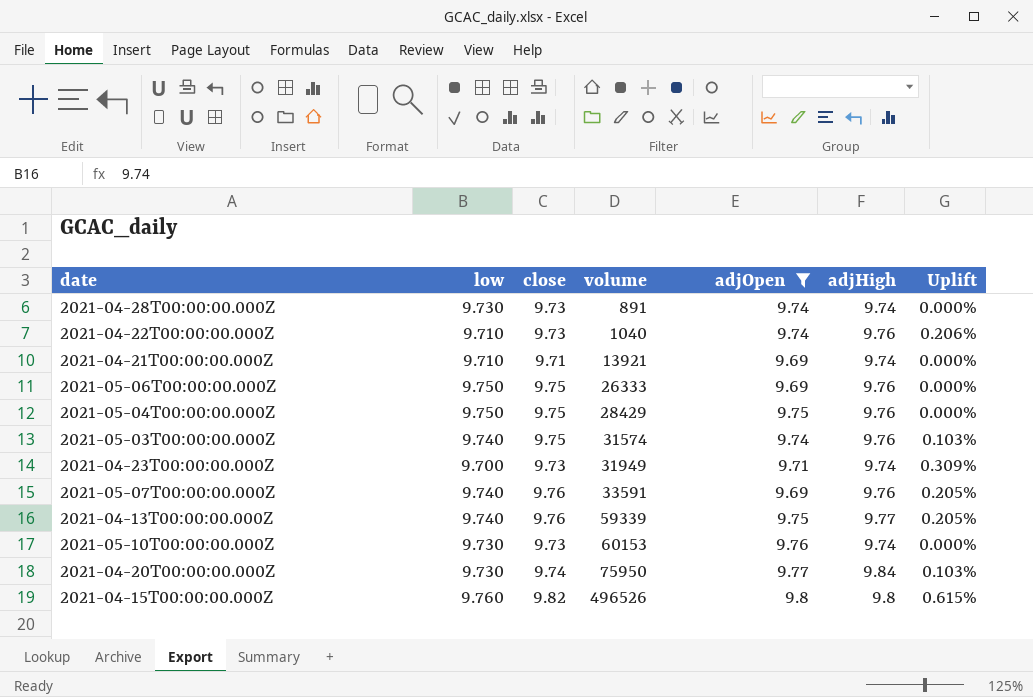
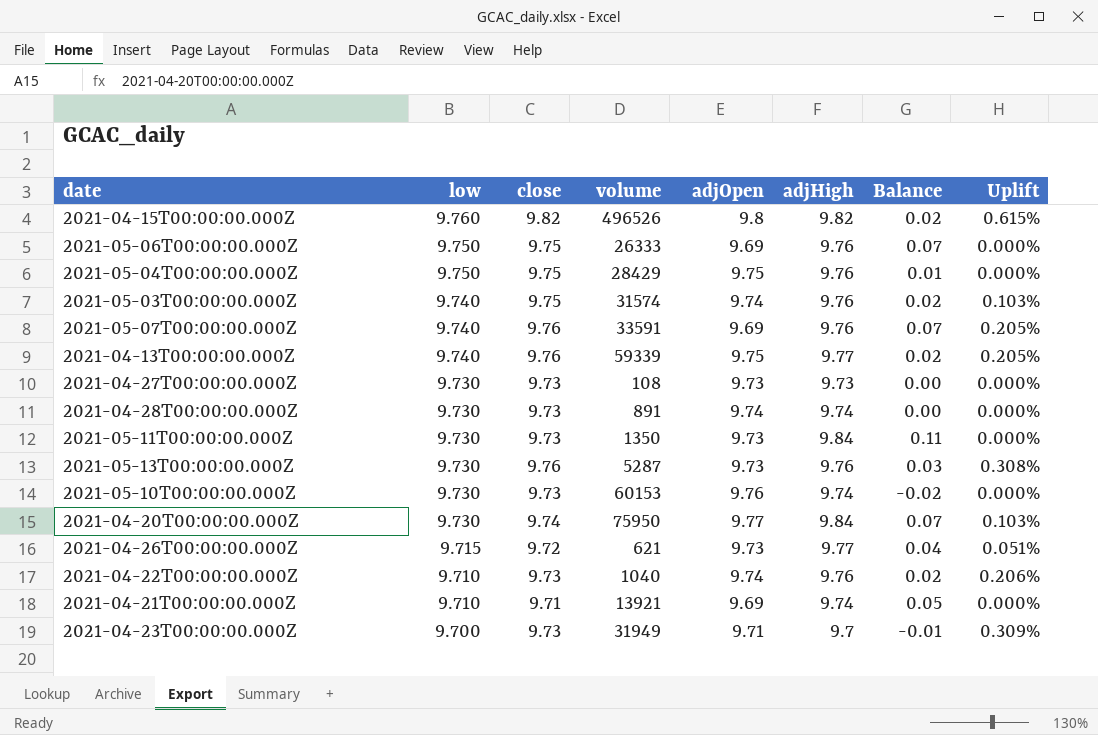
filter: adjOpen != 9.73 -> none
row order: volume ascending -> low descending
column Balance | formula: none -> [adjHigh] - [adjOpen]
2021-04-15T00:00:00.000Z | adjHigh: 9.8 -> 9.82
2021-04-23T00:00:00.000Z | adjHigh: 9.74 -> 9.7

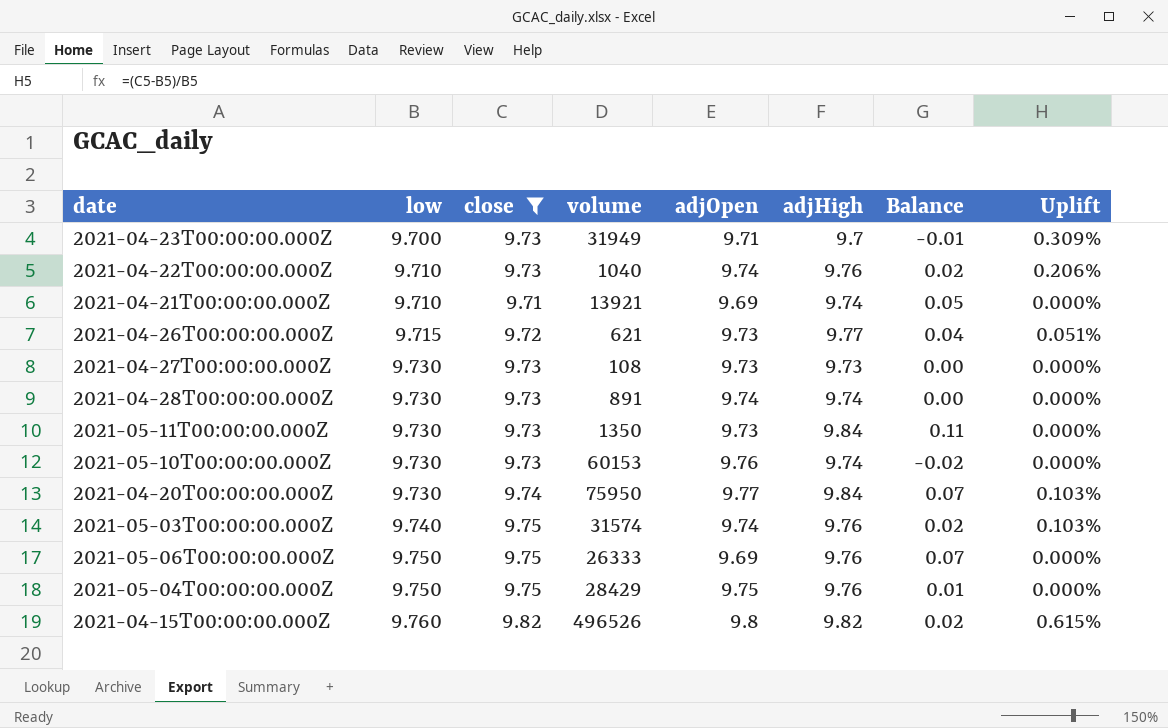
filter: none -> close != 9.76
row order: low descending -> low ascending

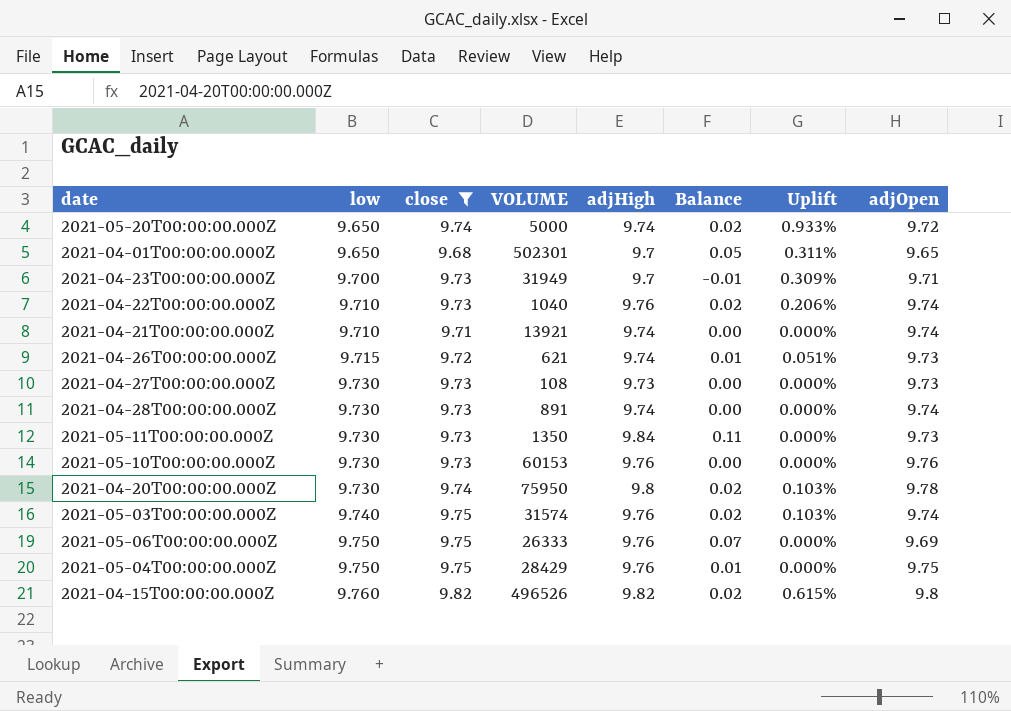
column name: volume -> VOLUME
column adjOpen | position: 5 -> 8
row 2021-05-20T00:00:00.000Z: none -> 9.650 | 9.74 | 5000 | 9.74 | 0.02 | 0.933% | 9.72
row 2021-04-01T00:00:00.000Z: none -> 9.650 | 9.68 | 502301 | 9.7 | 0.05 | 0.311% | 9.65
2021-04-21T00:00:00.000Z | Balance: 0.05 -> 0.00
2021-04-21T00:00:00.000Z | adjOpen: 9.69 -> 9.74
2021-04-26T00:00:00.000Z | adjHigh: 9.77 -> 9.74
2021-04-26T00:00:00.000Z | Balance: 0.04 -> 0.01
2021-05-10T00:00:00.000Z | adjHigh: 9.74 -> 9.76
2021-05-10T00:00:00.000Z | Balance: -0.02 -> 0.00
2021-04-20T00:00:00.000Z | adjHigh: 9.84 -> 9.8
2021-04-20T00:00:00.000Z | Balance: 0.07 -> 0.02
2021-04-20T00:00:00.000Z | adjOpen: 9.77 -> 9.78

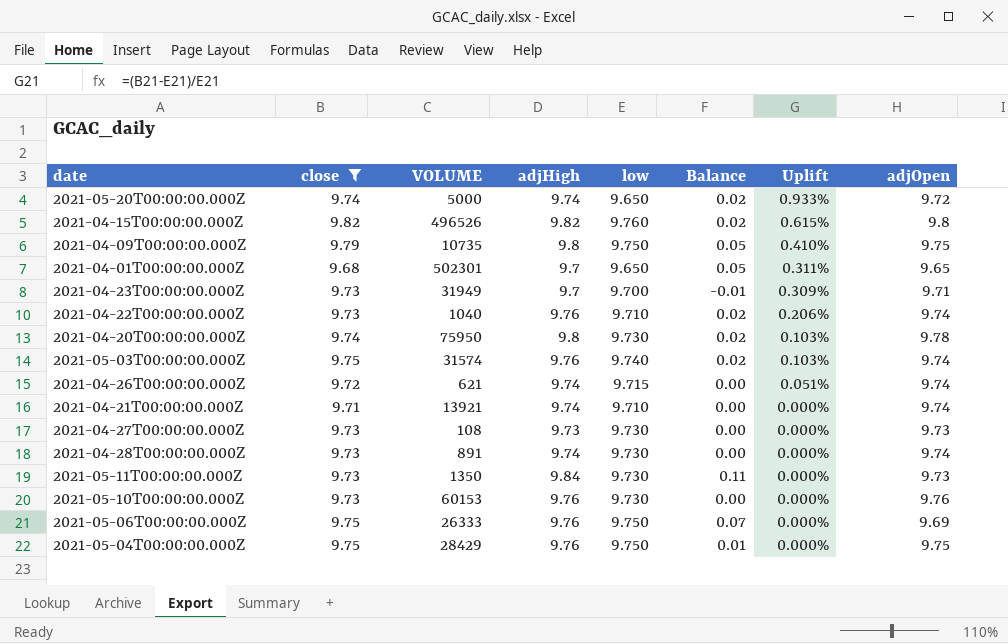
row order: low ascending -> Uplift descending
column low | position: 2 -> 5
row 2021-04-09T00:00:00.000Z: none -> 9.79 | 10735 | 9.8 | 9.750 | 0.05 | 0.410% | 9.75
2021-04-26T00:00:00.000Z | Balance: 0.01 -> 0.00
2021-04-26T00:00:00.000Z | adjOpen: 9.73 -> 9.74

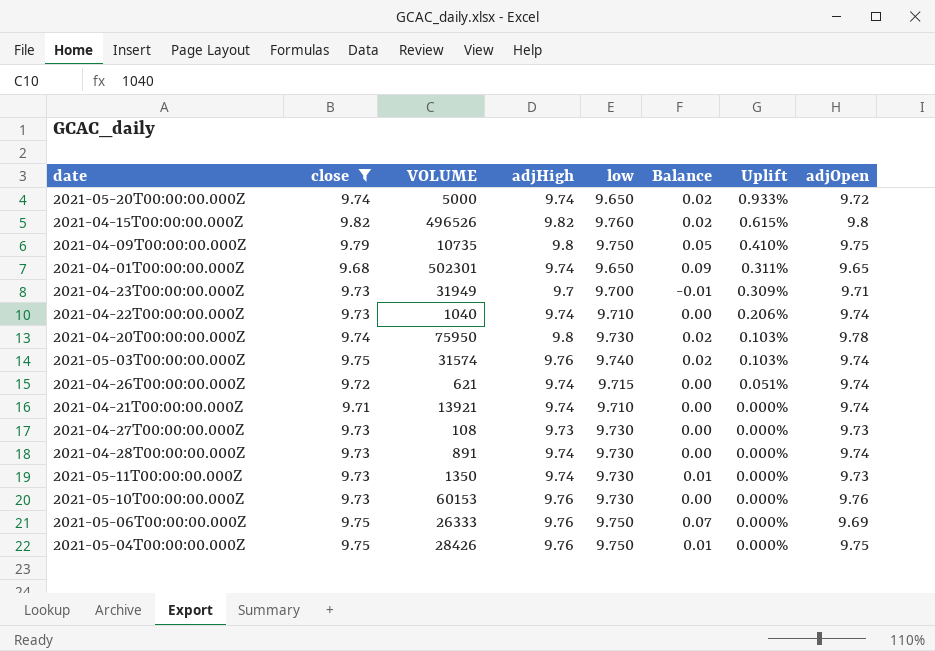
2021-04-01T00:00:00.000Z | adjHigh: 9.7 -> 9.74
2021-04-01T00:00:00.000Z | Balance: 0.05 -> 0.09
2021-04-22T00:00:00.000Z | adjHigh: 9.76 -> 9.74
2021-04-22T00:00:00.000Z | Balance: 0.02 -> 0.00
2021-05-11T00:00:00.000Z | adjHigh: 9.84 -> 9.74
2021-05-11T00:00:00.000Z | Balance: 0.11 -> 0.01
2021-05-04T00:00:00.000Z | VOLUME: 28429 -> 28426

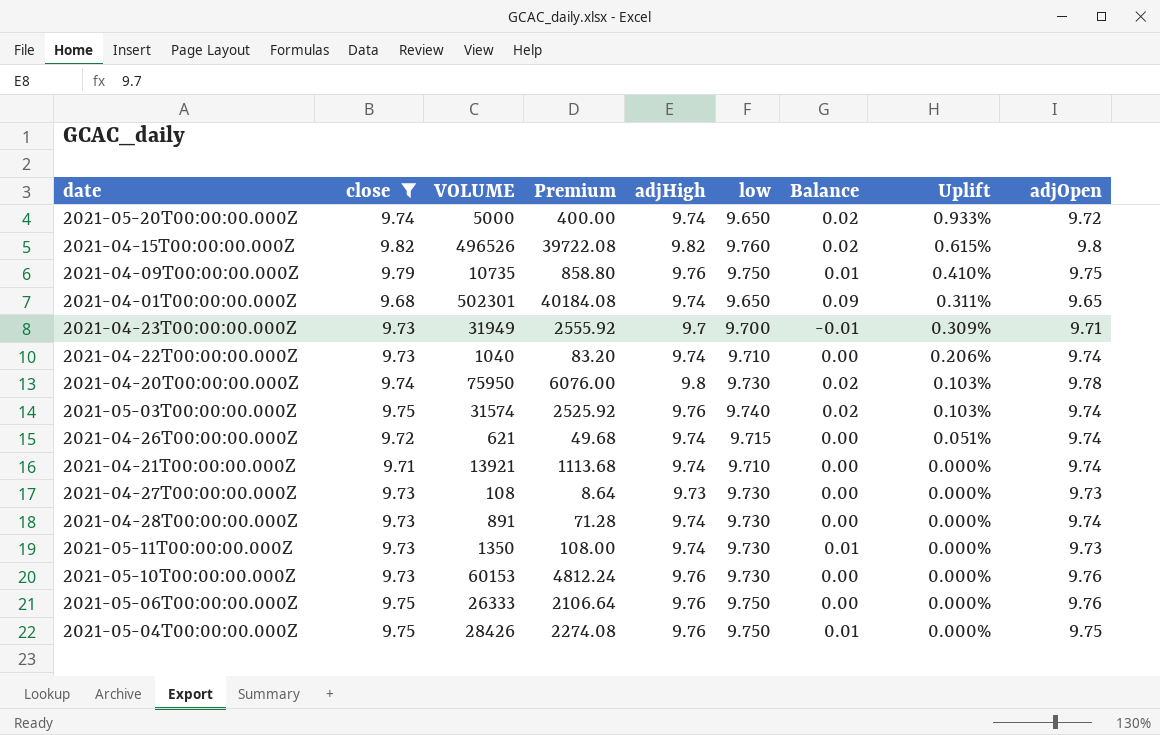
column Premium | formula: none -> [VOLUME] * 0.08
2021-04-09T00:00:00.000Z | adjHigh: 9.8 -> 9.76
2021-04-09T00:00:00.000Z | Balance: 0.05 -> 0.01
2021-05-06T00:00:00.000Z | Balance: 0.07 -> 0.00
2021-05-06T00:00:00.000Z | adjOpen: 9.69 -> 9.76

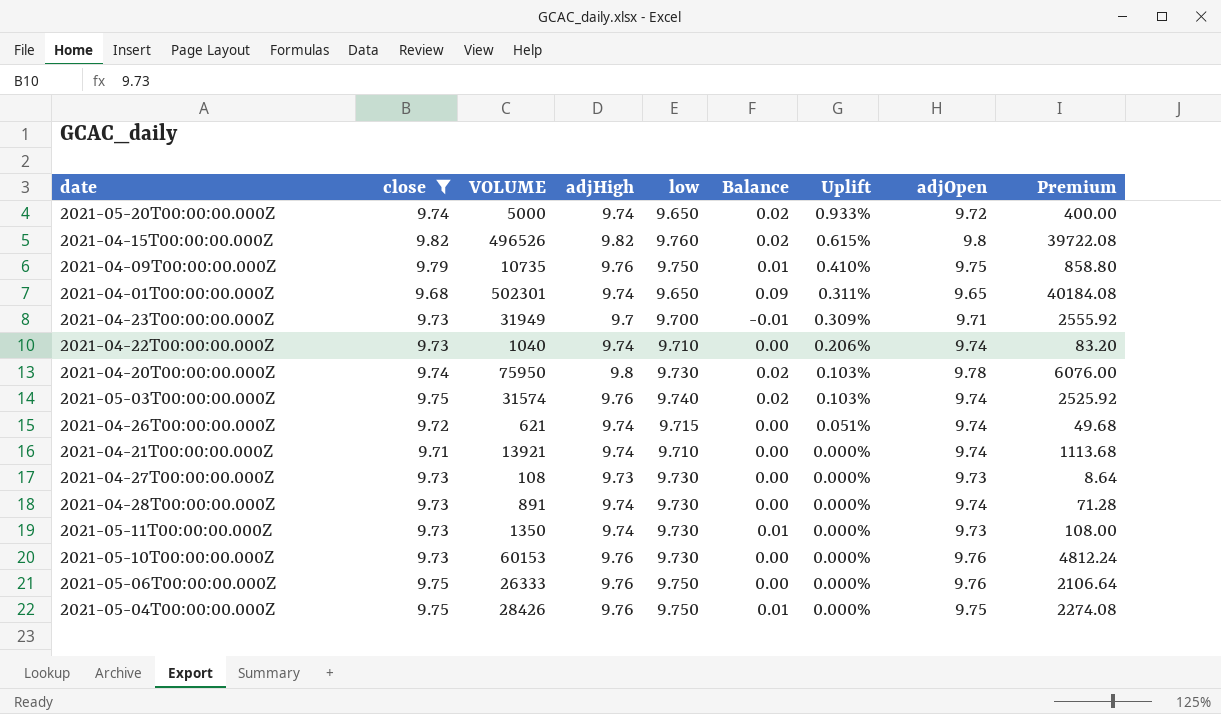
column Premium | position: 4 -> 9

